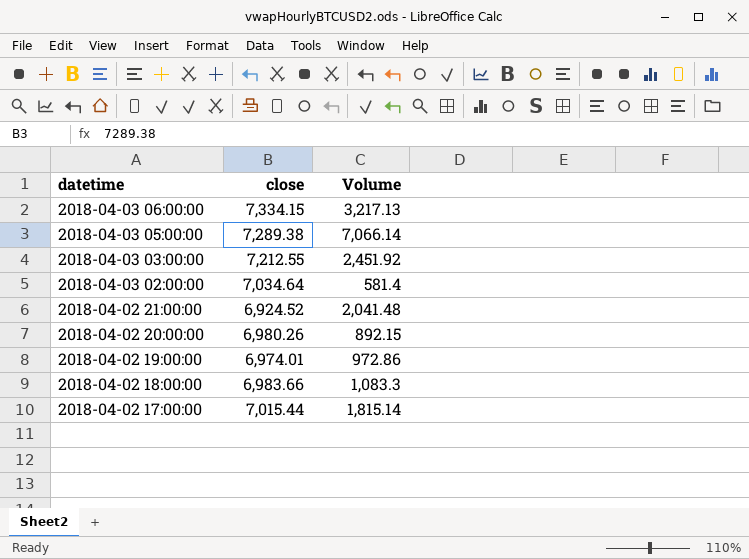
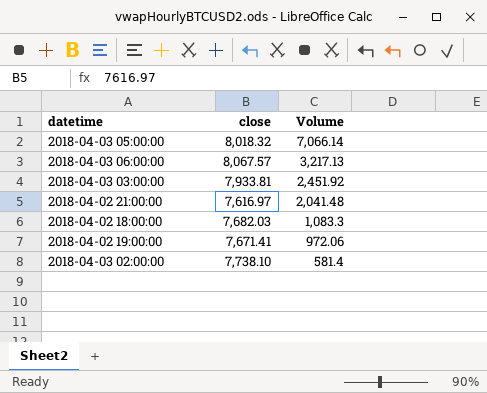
row order: datetime descending -> Volume descending
row 2018-04-02 20:00:00: 6,980.26 | 892.15 -> none
row 2018-04-02 17:00:00: 7,015.44 | 1,815.14 -> none
2018-04-03 05:00:00 | close: 7,289.38 -> 8,018.32
2018-04-03 06:00:00 | close: 7,334.15 -> 8,067.57
2018-04-03 03:00:00 | close: 7,212.55 -> 7,933.81
2018-04-02 21:00:00 | close: 6,924.52 -> 7,616.97
2018-04-02 18:00:00 | close: 6,983.66 -> 7,682.03
2018-04-02 19:00:00 | close: 6,974.01 -> 7,671.41
2018-04-02 19:00:00 | Volume: 972.86 -> 972.06
2018-04-03 02:00:00 | close: 7,034.64 -> 7,738.10

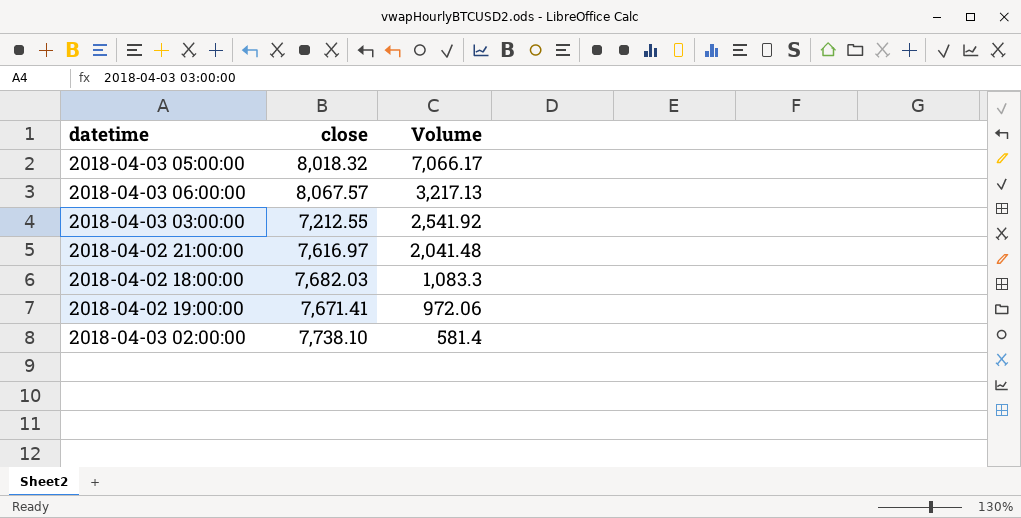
2018-04-03 05:00:00 | Volume: 7,066.14 -> 7,066.17
2018-04-03 03:00:00 | close: 7,933.81 -> 7,212.55
2018-04-03 03:00:00 | Volume: 2,451.92 -> 2,541.92

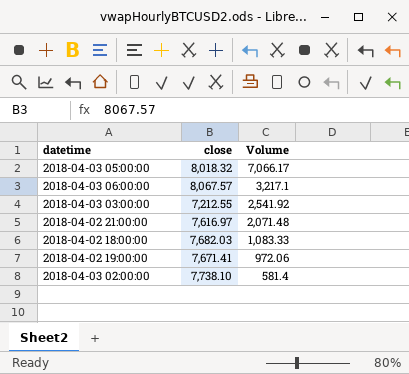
2018-04-03 06:00:00 | Volume: 3,217.13 -> 3,217.1
2018-04-02 21:00:00 | Volume: 2,041.48 -> 2,071.48
2018-04-02 18:00:00 | Volume: 1,083.3 -> 1,083.33

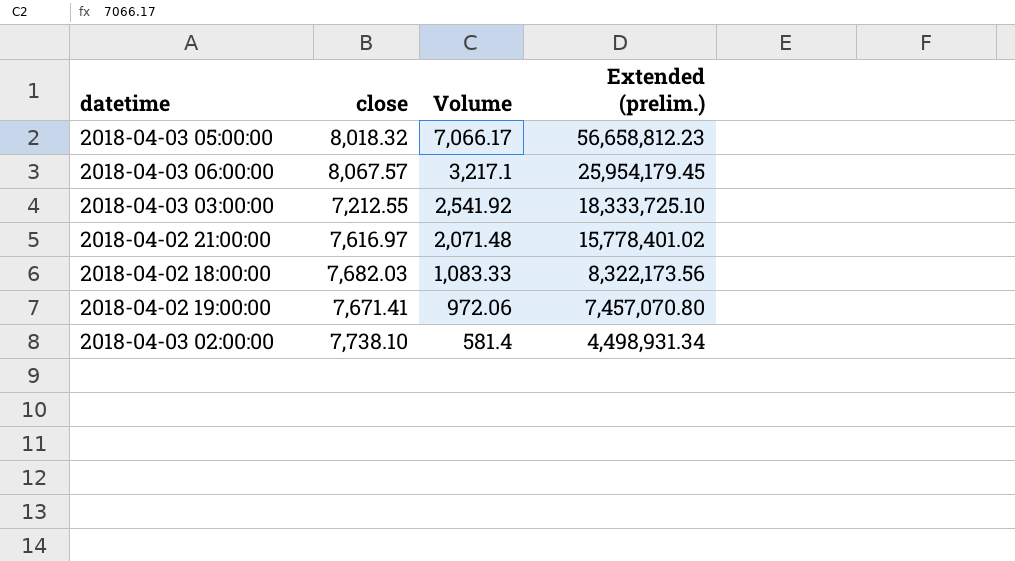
column Extended (prelim.) | formula: none -> [close] * [Volume]

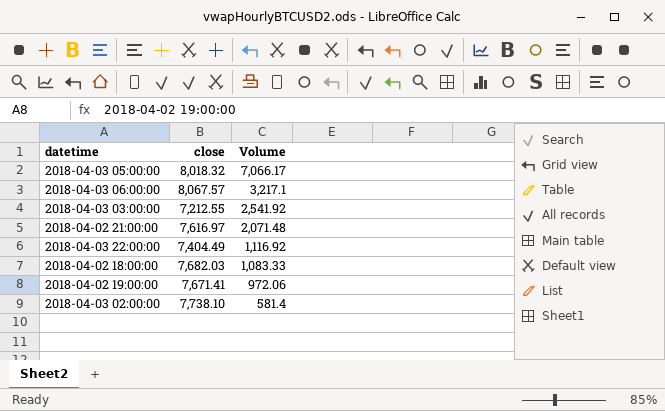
column Extended (prelim.) | formula: [close] * [Volume] -> none
row 2018-04-03 22:00:00: none -> 7,404.49 | 1,116.92

